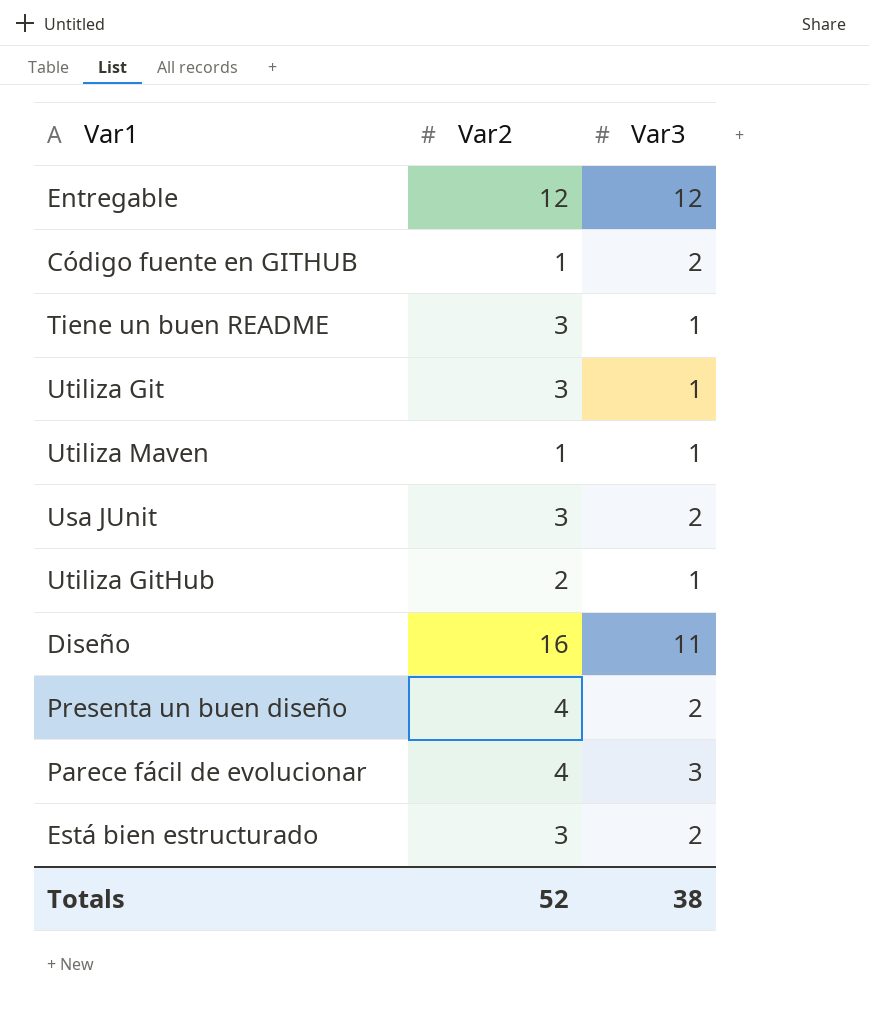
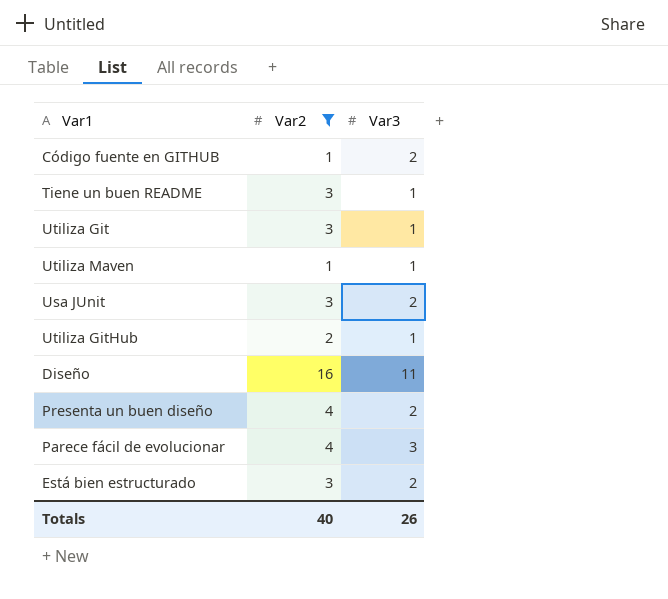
filter: none -> Var2 != 12
Totals | Var2: 52 -> 40
Totals | Var3: 38 -> 26

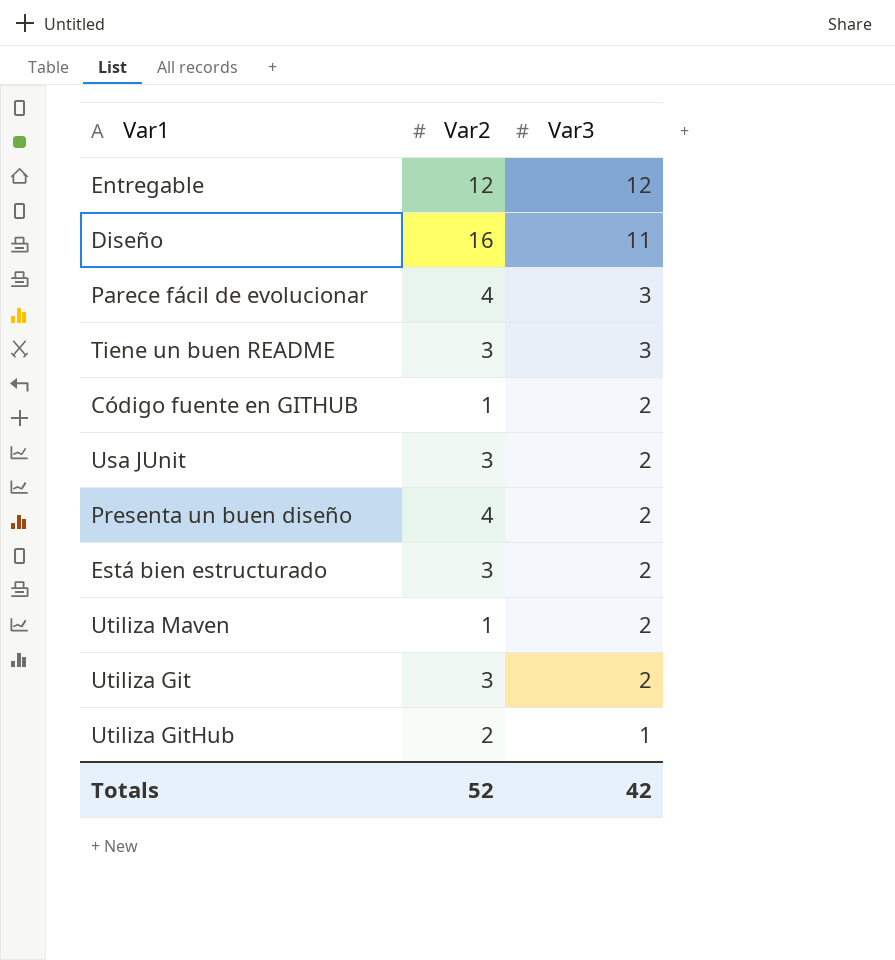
filter: Var2 != 12 -> none
row order: none -> Var3 descending
Tiene un buen README | Var3: 1 -> 3
Utiliza Maven | Var3: 1 -> 2
Utiliza Git | Var3: 1 -> 2
Totals | Var2: 40 -> 52
Totals | Var3: 26 -> 42

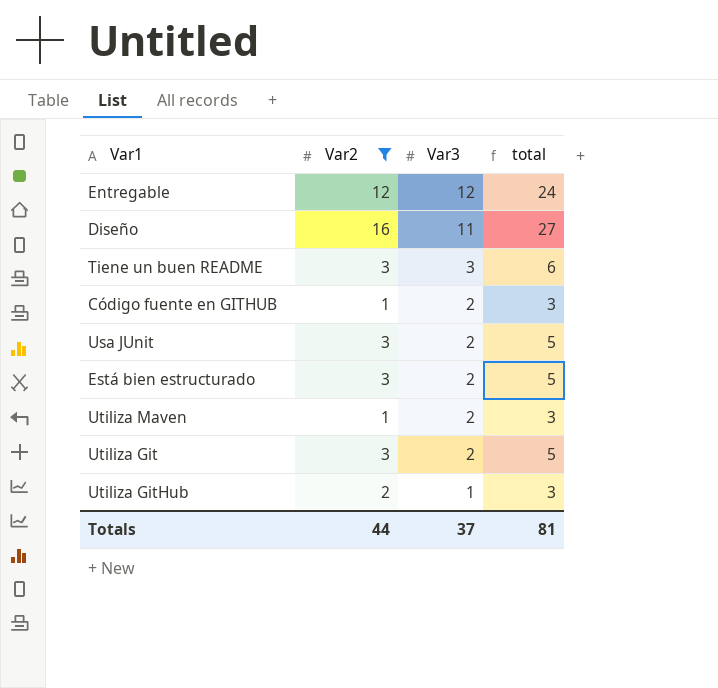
filter: none -> Var2 != 4
column total | formula: none -> [Var2] + [Var3]
Totals | Var2: 52 -> 44
Totals | Var3: 42 -> 37

